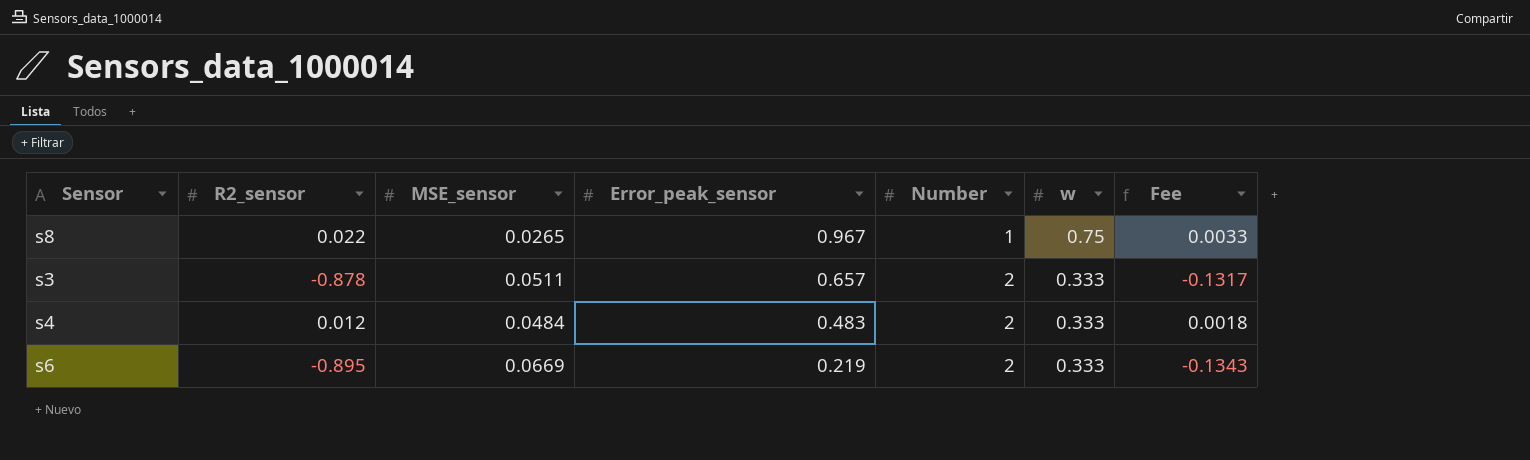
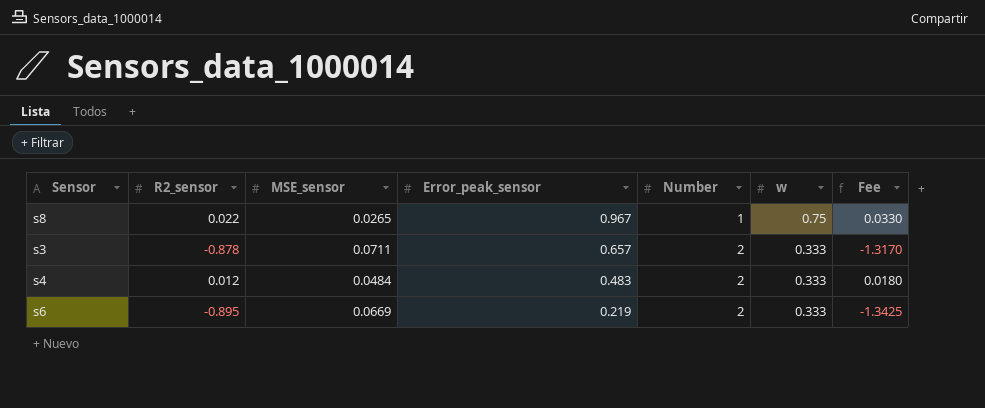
column Fee | formula: [R2_sensor] * 0.15 -> [R2_sensor] * 1.5
s3 | MSE_sensor: 0.0511 -> 0.0711

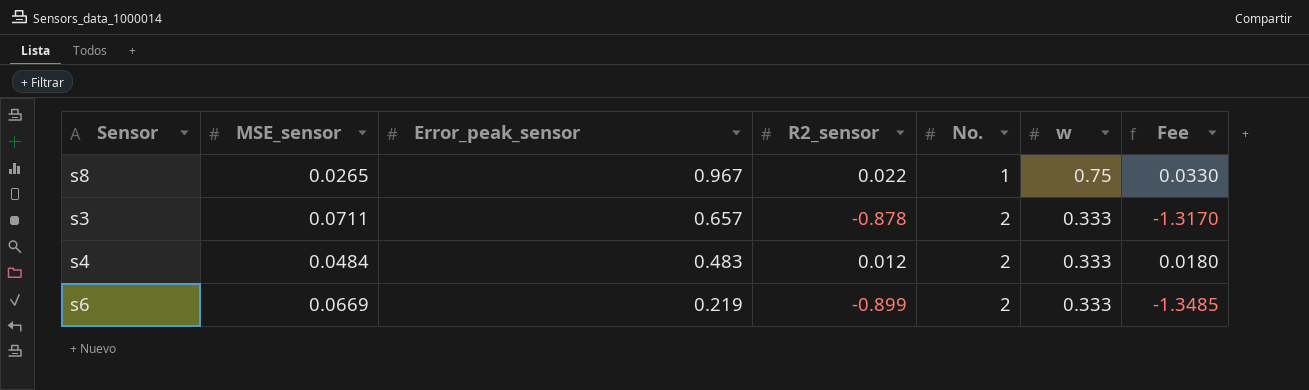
column R2_sensor | position: 2 -> 4
column name: Number -> No.
s6 | R2_sensor: -0.895 -> -0.899
s6 | Fee: -1.3425 -> -1.3485

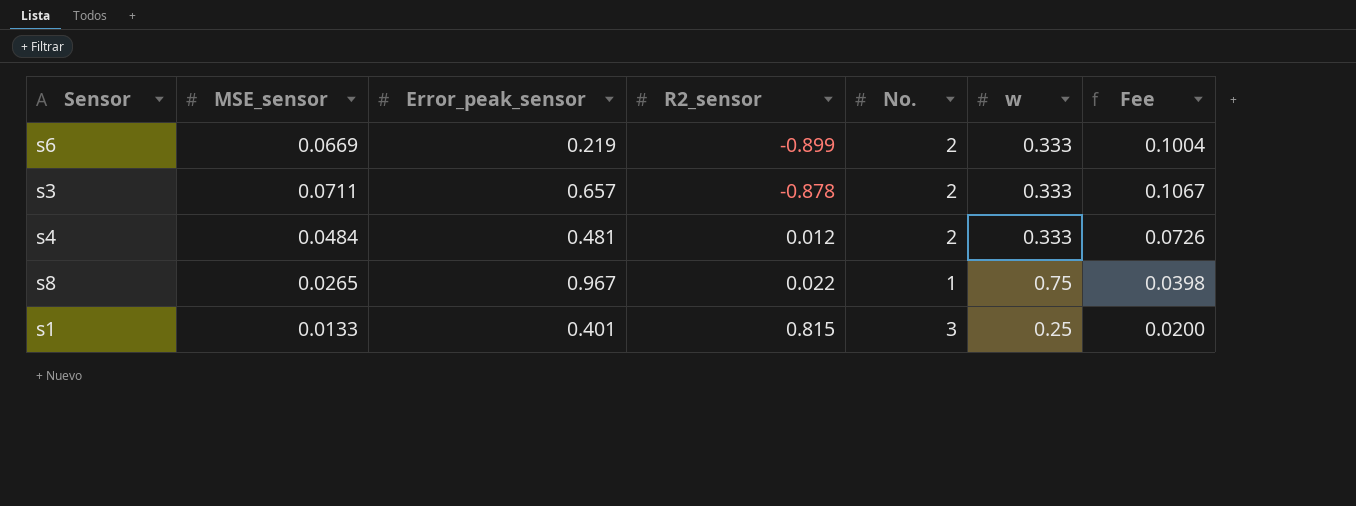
row order: Error_peak_sensor descending -> R2_sensor ascending
column Fee | formula: [R2_sensor] * 1.5 -> [MSE_sensor] * 1.5
s4 | Error_peak_sensor: 0.483 -> 0.481
row s1: none -> 0.0133 | 0.401 | 0.815 | 3 | 0.25 | 0.0200

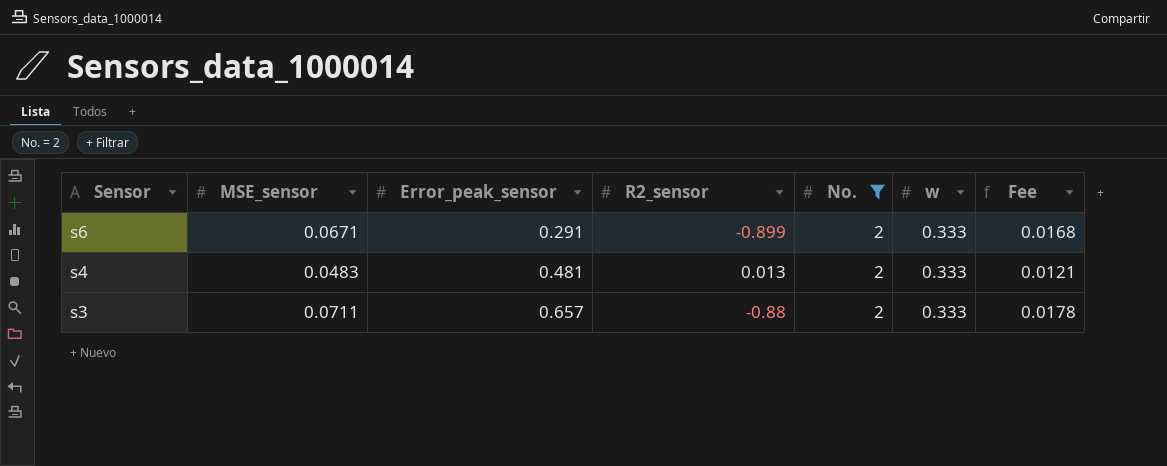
filter: none -> No. = 2
row order: R2_sensor ascending -> Sensor descending
column Fee | formula: [MSE_sensor] * 1.5 -> [MSE_sensor] * 0.25
s6 | MSE_sensor: 0.0669 -> 0.0671
s6 | Error_peak_sensor: 0.219 -> 0.291
s4 | MSE_sensor: 0.0484 -> 0.0483
s4 | R2_sensor: 0.012 -> 0.013
s3 | R2_sensor: -0.878 -> -0.88

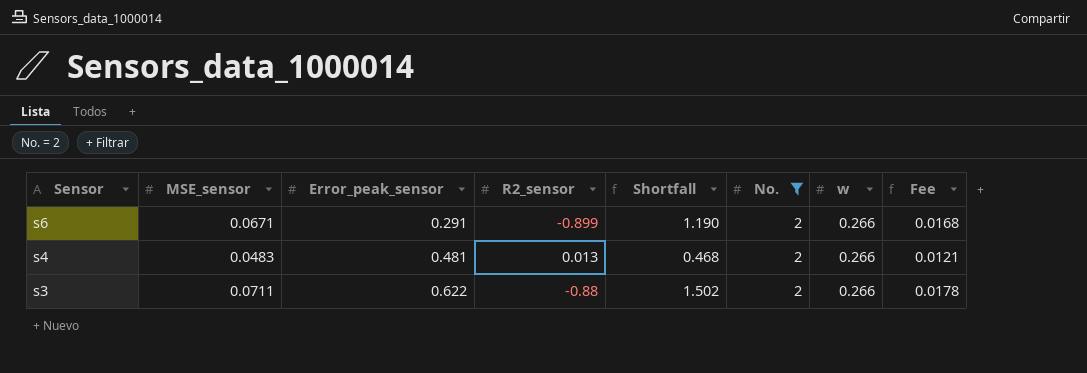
column Shortfall | formula: none -> [Error_peak_sensor] - [R2_sensor]
s6 | w: 0.333 -> 0.266
s4 | w: 0.333 -> 0.266
s3 | Error_peak_sensor: 0.657 -> 0.622
s3 | w: 0.333 -> 0.266

